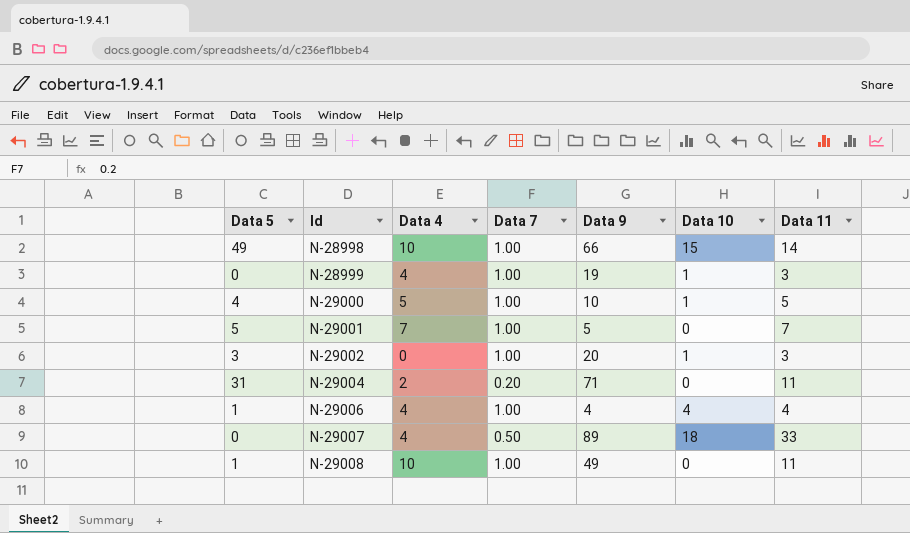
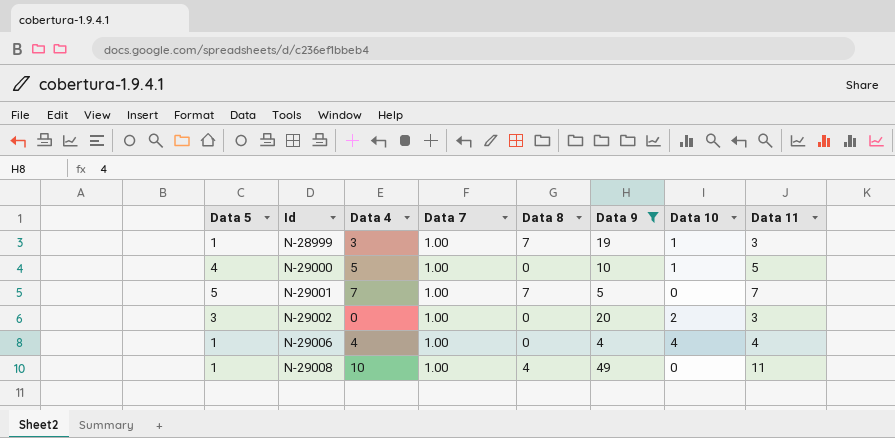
filter: none -> Data 9 <= 49
column Data 8 | position: none -> 5
N-28999 | Data 5: 0 -> 1
N-28999 | Data 4: 4 -> 3
N-29002 | Data 10: 1 -> 2

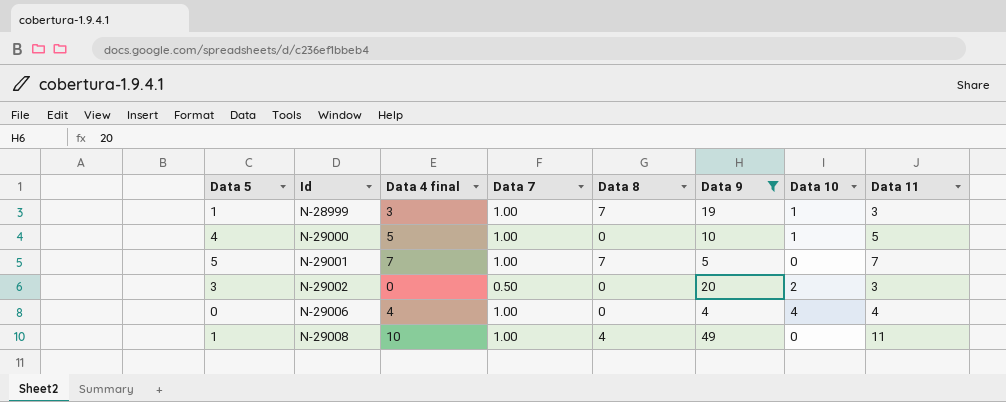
column name: Data 4 -> Data 4 final
N-29002 | Data 7: 1.00 -> 0.50
N-29006 | Data 5: 1 -> 0

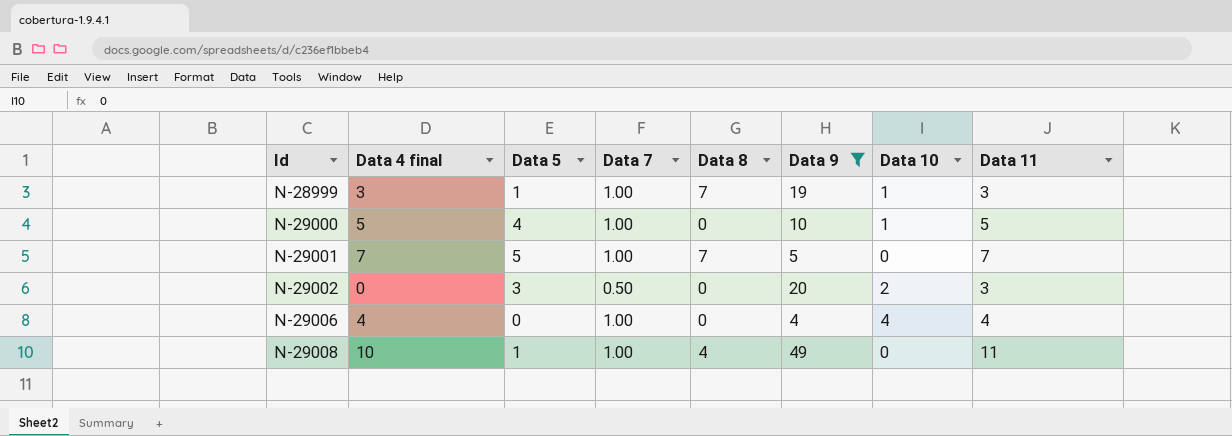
column Data 5 | position: 1 -> 3

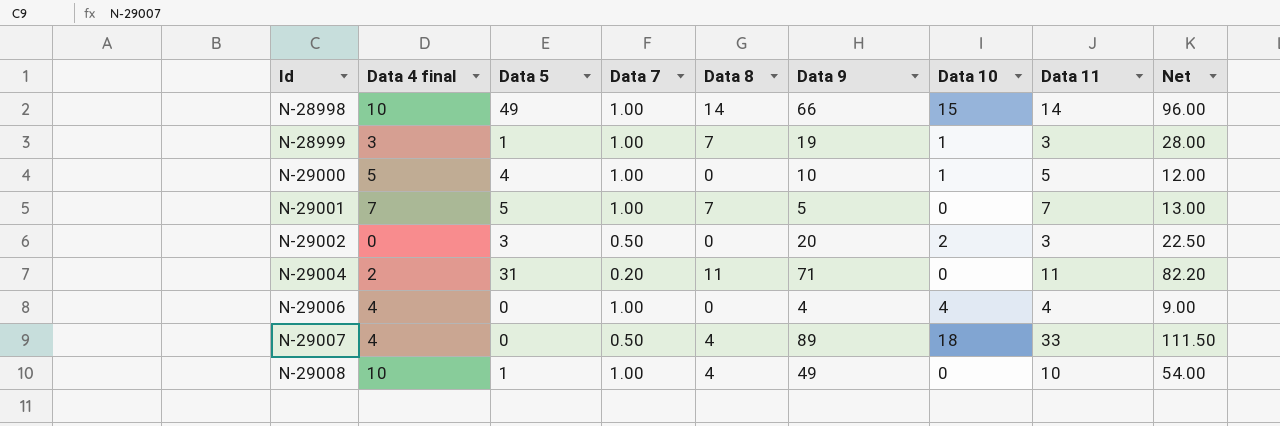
filter: Data 9 <= 49 -> none
column Net | formula: none -> [Data 7] + [Data 8] + [Data 9] + [Data 10]
N-29008 | Data 11: 11 -> 10

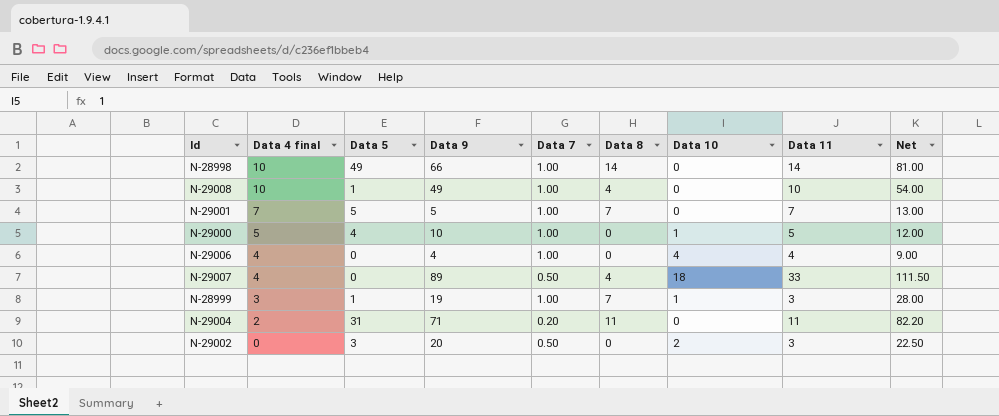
row order: Id ascending -> Data 4 final descending
column Data 9 | position: 6 -> 4
N-28998 | Data 10: 15 -> 0
N-28998 | Net: 96.00 -> 81.00

